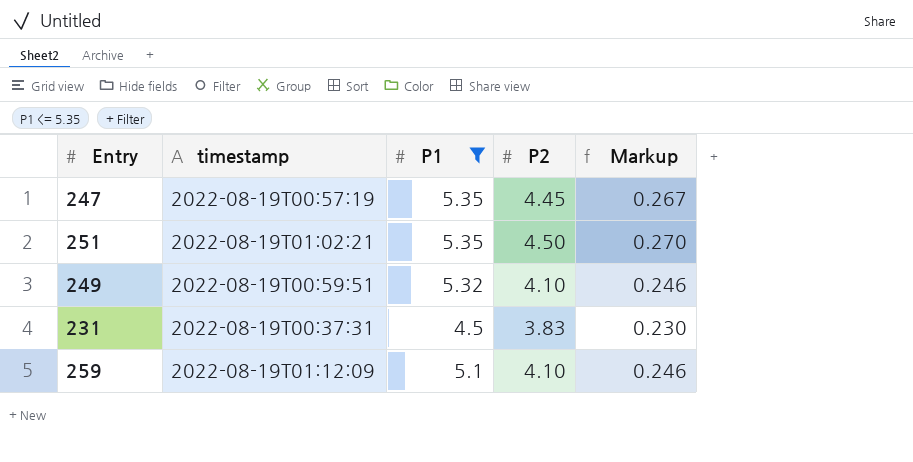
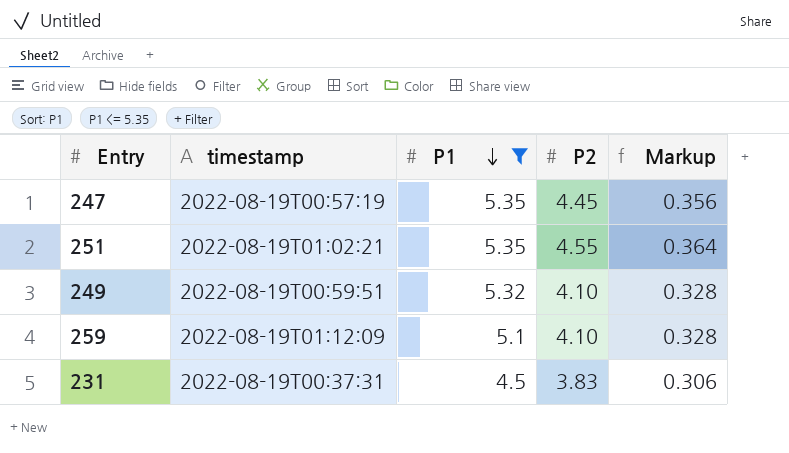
row order: none -> P1 descending
column Markup | formula: [P2] * 0.06 -> [P2] * 0.08
251 | P2: 4.50 -> 4.55

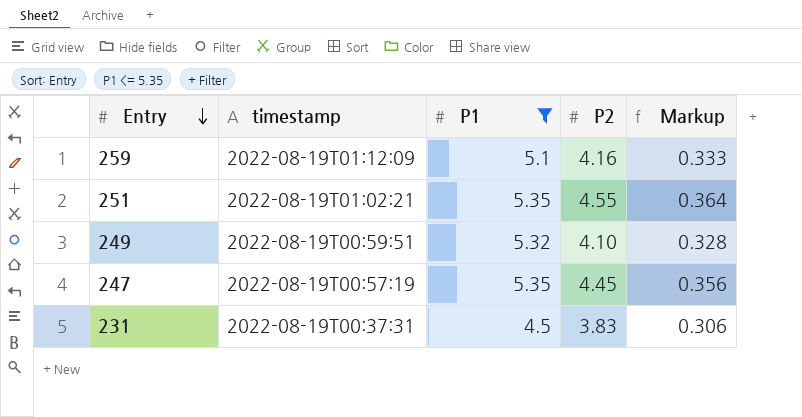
row order: P1 descending -> Entry descending
259 | P2: 4.10 -> 4.16
259 | Markup: 0.328 -> 0.333

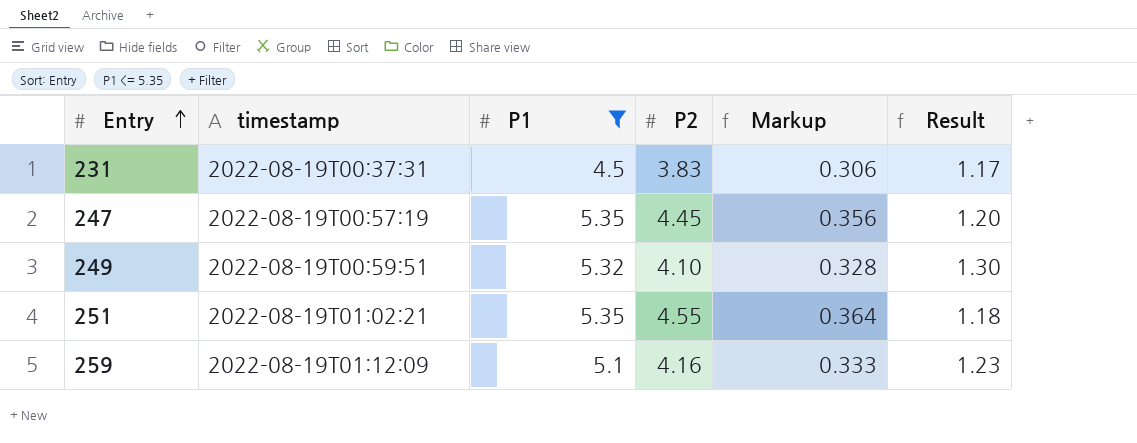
row order: Entry descending -> Entry ascending
column Result | formula: none -> [P1] / [P2]

